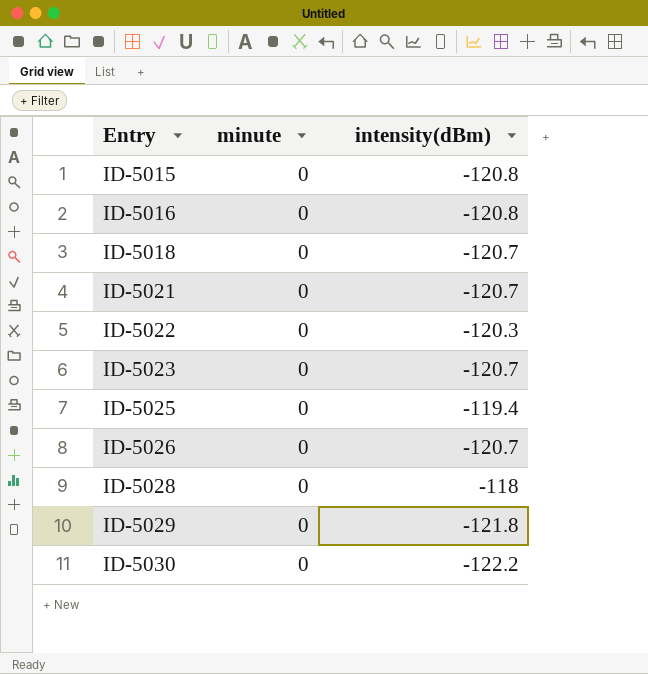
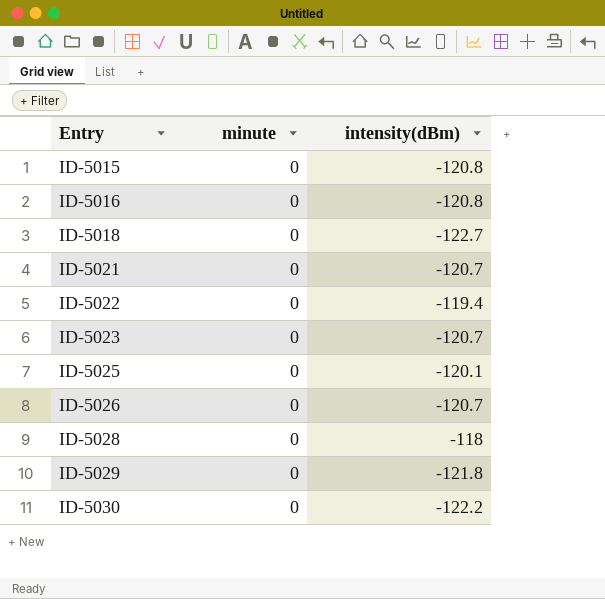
ID-5018 | intensity(dBm): -120.7 -> -122.7
ID-5022 | intensity(dBm): -120.3 -> -119.4
ID-5025 | intensity(dBm): -119.4 -> -120.1

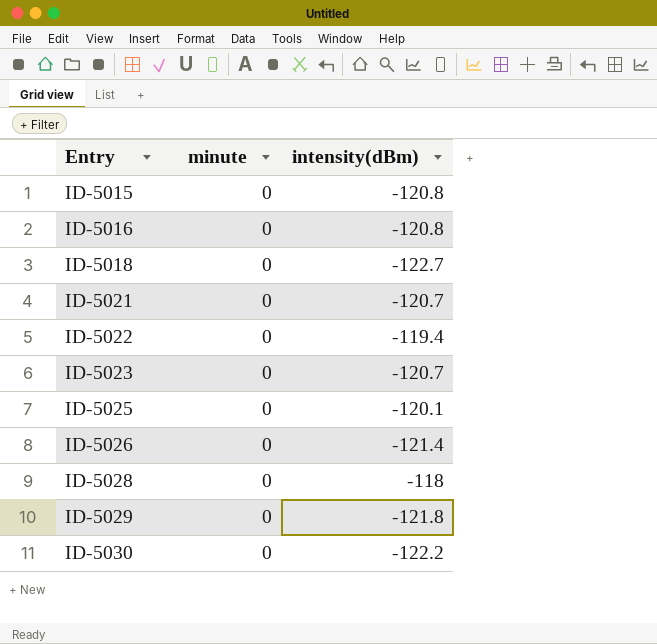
ID-5026 | intensity(dBm): -120.7 -> -121.4

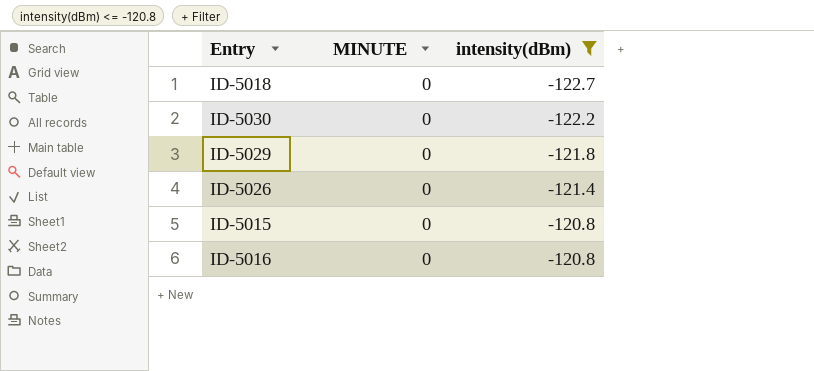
filter: none -> intensity(dBm) <= -120.8
row order: Entry ascending -> intensity(dBm) ascending
column name: minute -> MINUTE

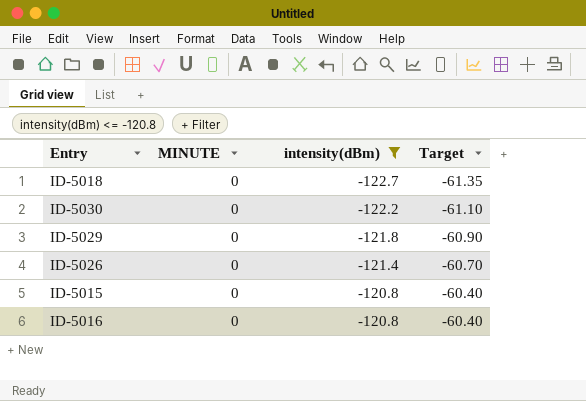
column Target | formula: none -> [intensity(dBm)] * 0.5

